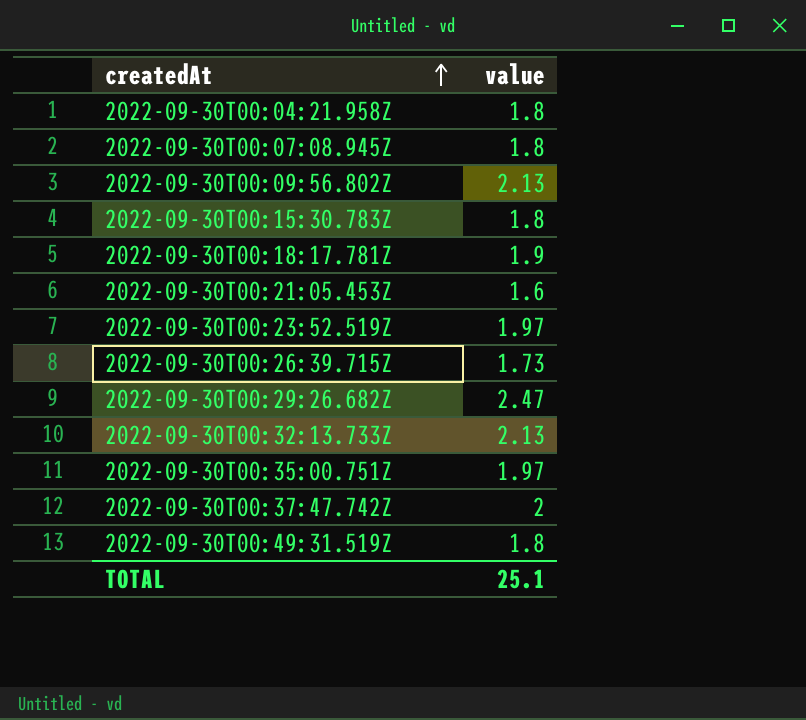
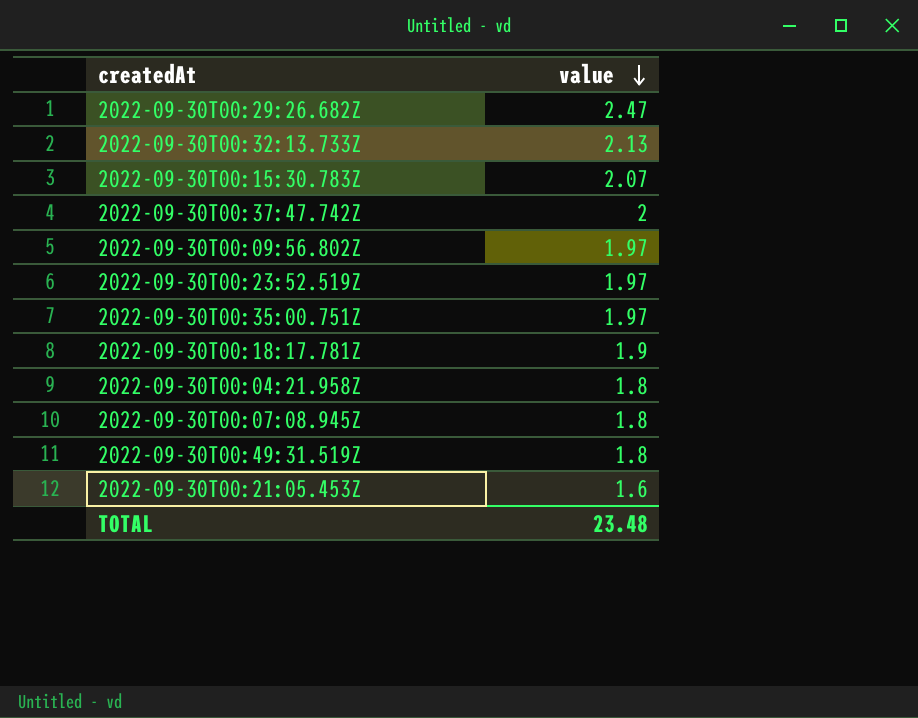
row order: createdAt ascending -> value descending
row 2022-09-30T00:26:39.715Z: 1.73 -> none
2022-09-30T00:15:30.783Z | value: 1.8 -> 2.07
2022-09-30T00:09:56.802Z | value: 2.13 -> 1.97
TOTAL | value: 25.1 -> 23.48

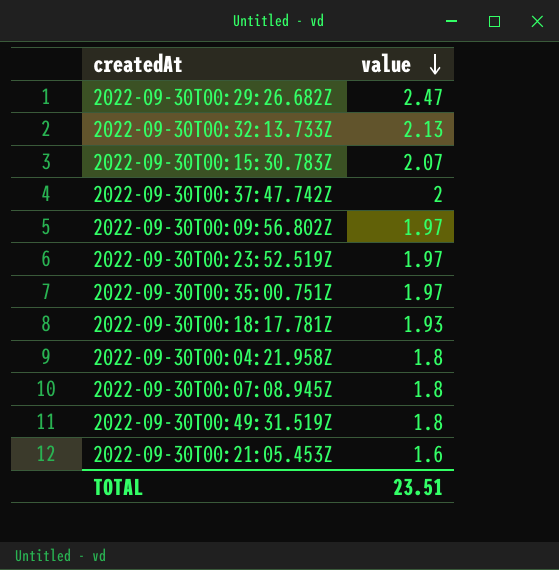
2022-09-30T00:18:17.781Z | value: 1.9 -> 1.93
TOTAL | value: 23.48 -> 23.51

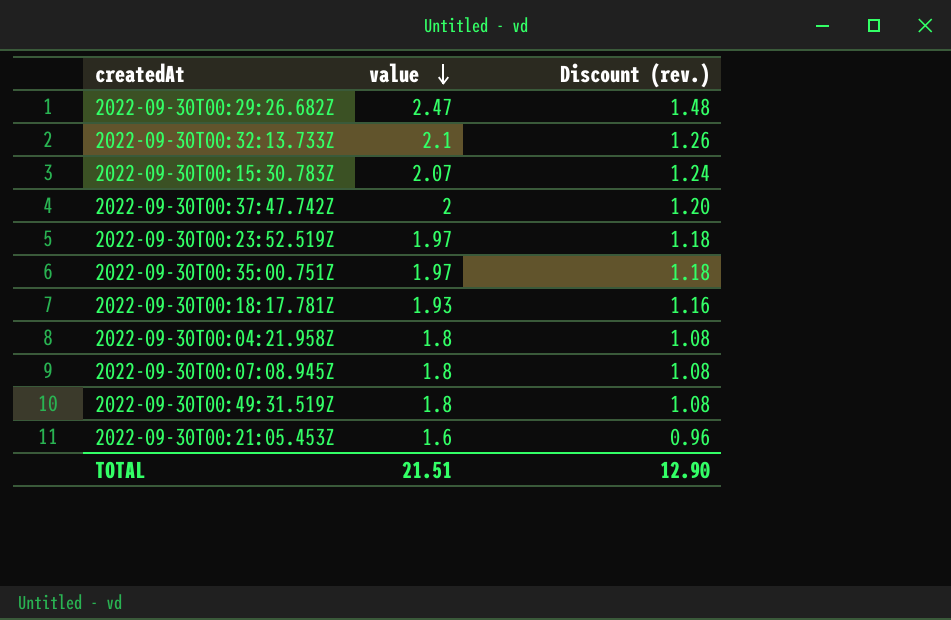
column Discount (rev.) | formula: none -> [value] * 0.6
row 2022-09-30T00:09:56.802Z: 1.97 -> none
2022-09-30T00:32:13.733Z | value: 2.13 -> 2.1
TOTAL | value: 23.51 -> 21.51

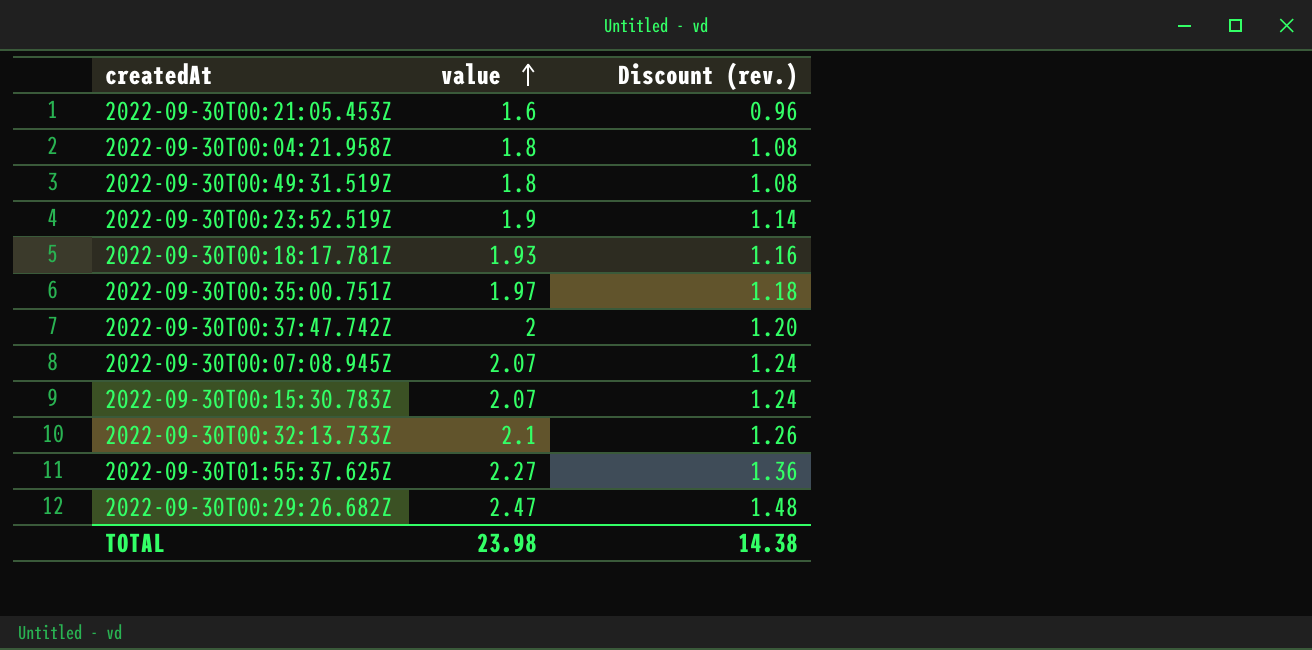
row order: value descending -> value ascending
2022-09-30T00:23:52.519Z | value: 1.97 -> 1.9
2022-09-30T00:23:52.519Z | Discount (rev.): 1.18 -> 1.14
2022-09-30T00:07:08.945Z | value: 1.8 -> 2.07
2022-09-30T00:07:08.945Z | Discount (rev.): 1.08 -> 1.24
row 2022-09-30T01:55:37.625Z: none -> 2.27 | 1.36
TOTAL | value: 21.51 -> 23.98
TOTAL | Discount (rev.): 12.90 -> 14.38

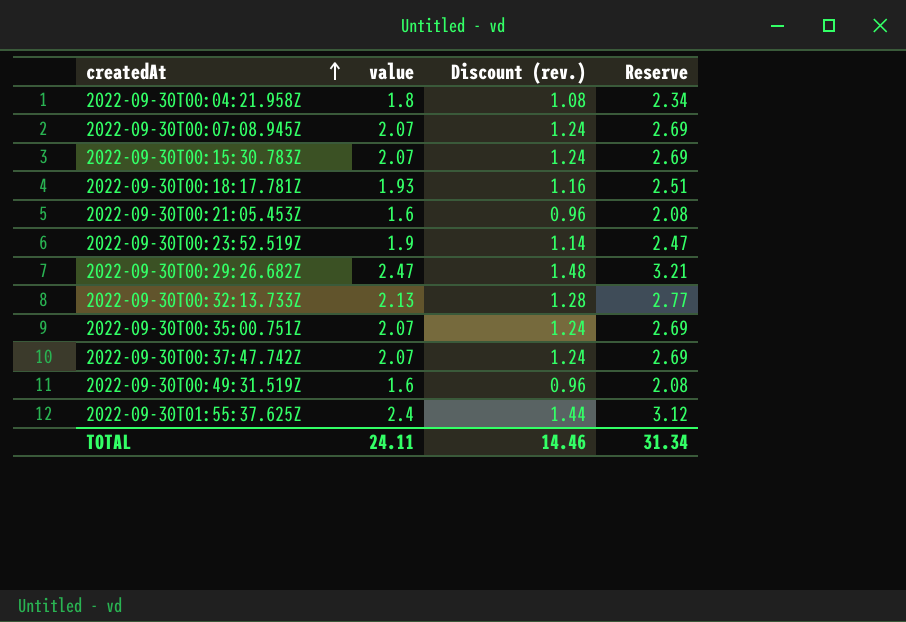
row order: value ascending -> createdAt ascending
column Reserve | formula: none -> [value] * 1.3
2022-09-30T00:32:13.733Z | value: 2.1 -> 2.13
2022-09-30T00:32:13.733Z | Discount (rev.): 1.26 -> 1.28
2022-09-30T00:35:00.751Z | value: 1.97 -> 2.07
2022-09-30T00:35:00.751Z | Discount (rev.): 1.18 -> 1.24
2022-09-30T00:37:47.742Z | value: 2 -> 2.07
2022-09-30T00:37:47.742Z | Discount (rev.): 1.20 -> 1.24
2022-09-30T00:49:31.519Z | value: 1.8 -> 1.6
2022-09-30T00:49:31.519Z | Discount (rev.): 1.08 -> 0.96
2022-09-30T01:55:37.625Z | value: 2.27 -> 2.4
2022-09-30T01:55:37.625Z | Discount (rev.): 1.36 -> 1.44
TOTAL | value: 23.98 -> 24.11
TOTAL | Discount (rev.): 14.38 -> 14.46

